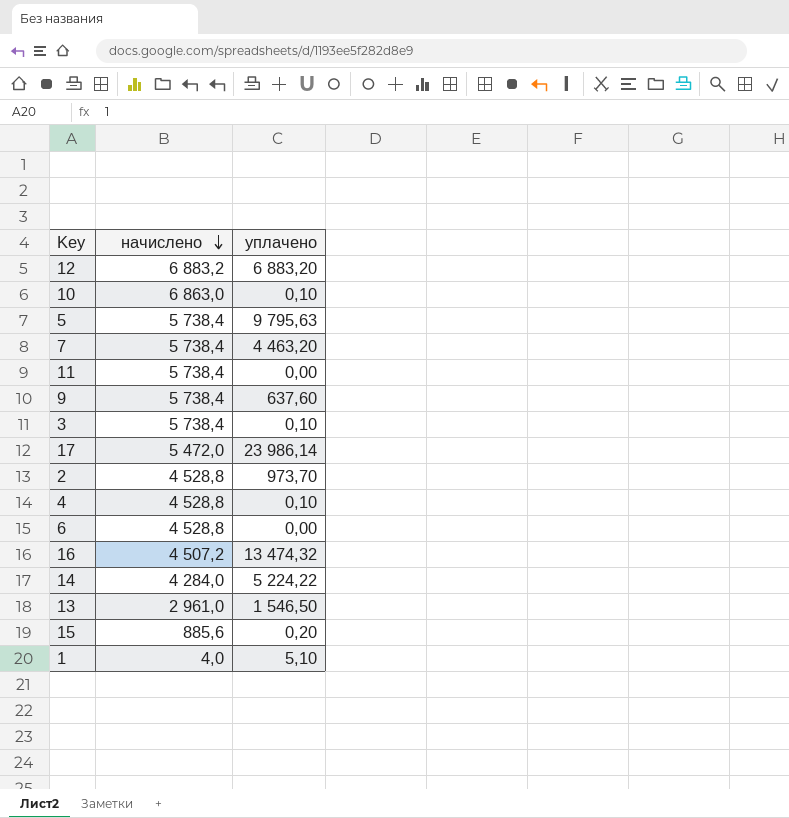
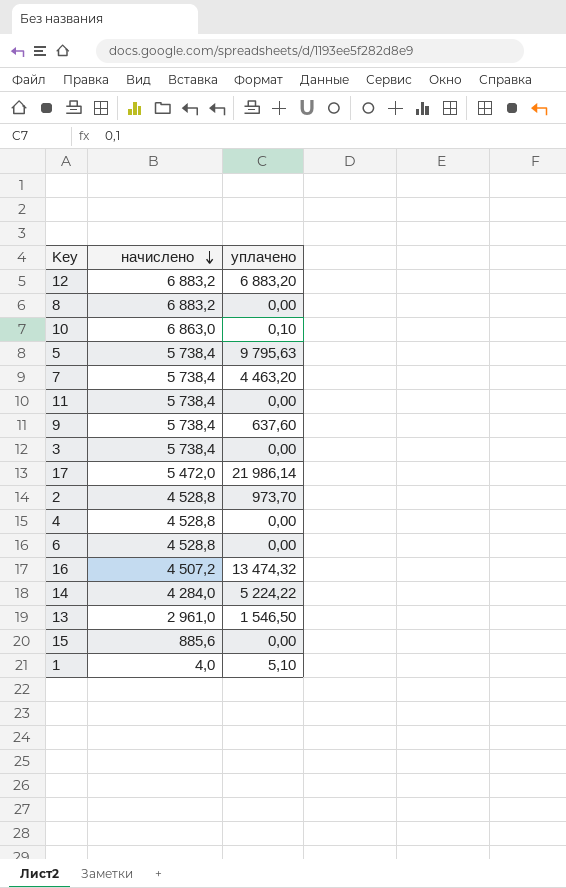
row 8: none -> 6 883,2 | 0,00
3 | уплачено: 0,10 -> 0,00
17 | уплачено: 23 986,14 -> 21 986,14
4 | уплачено: 0,10 -> 0,00
15 | уплачено: 0,20 -> 0,00

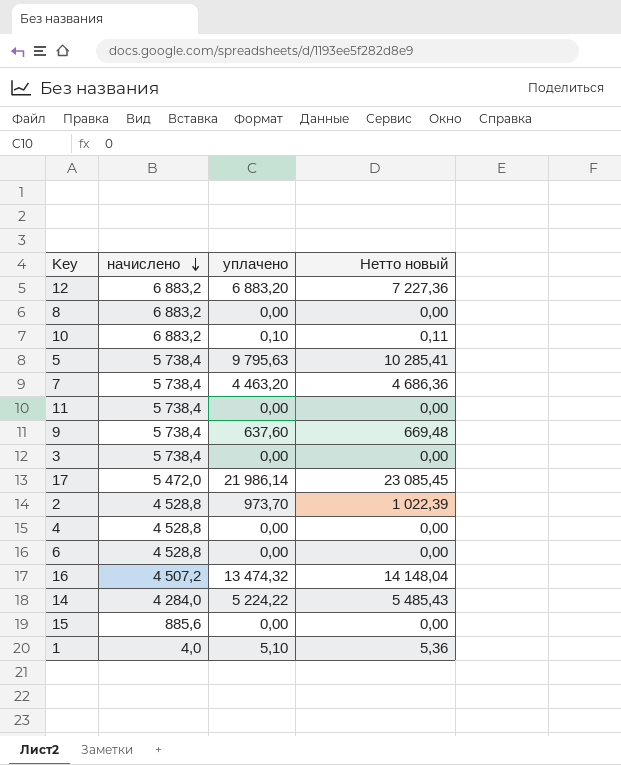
column Нетто новый | formula: none -> [уплачено] * 1,05
row 13: 2 961,0 | 1 546,50 -> none
10 | начислено: 6 863,0 -> 6 883,2

